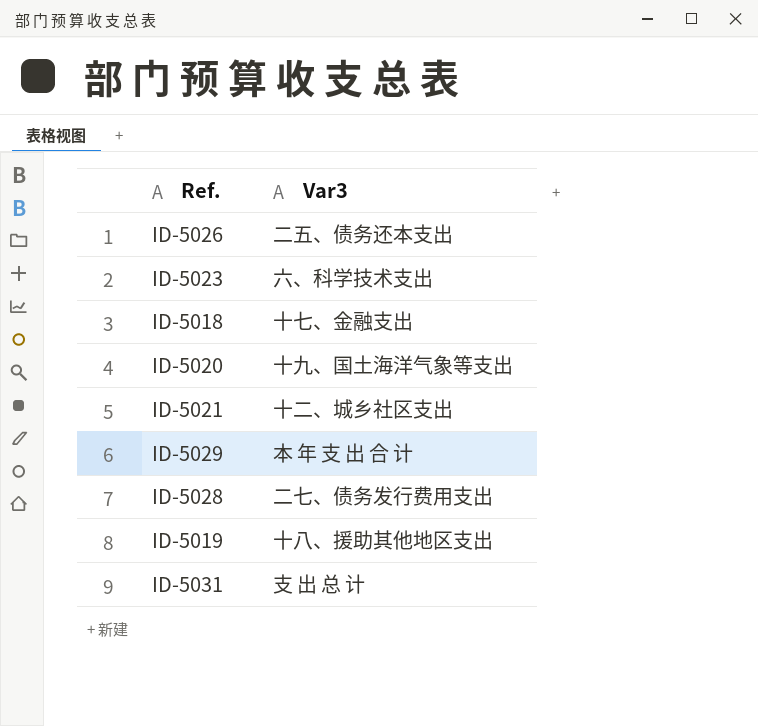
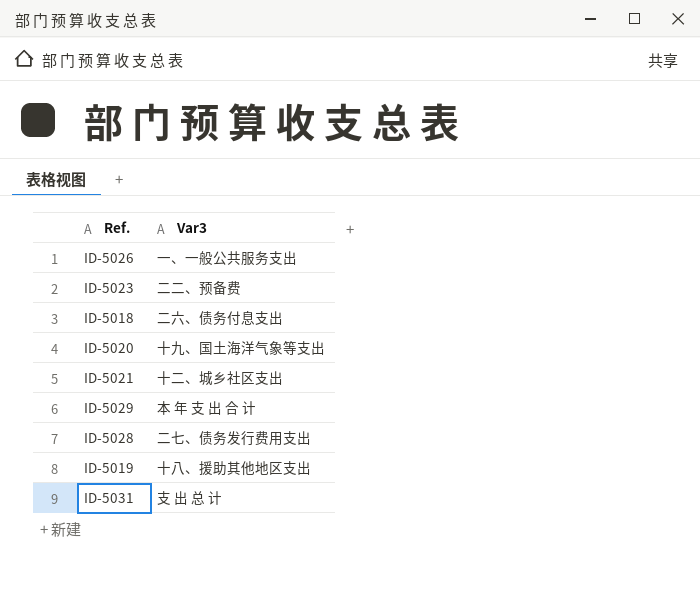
ID-5026 | Var3: 二五、债务还本支出 -> 一、一般公共服务支出
ID-5023 | Var3: 六、科学技术支出 -> 二二、预备费
ID-5018 | Var3: 十七、金融支出 -> 二六、债务付息支出

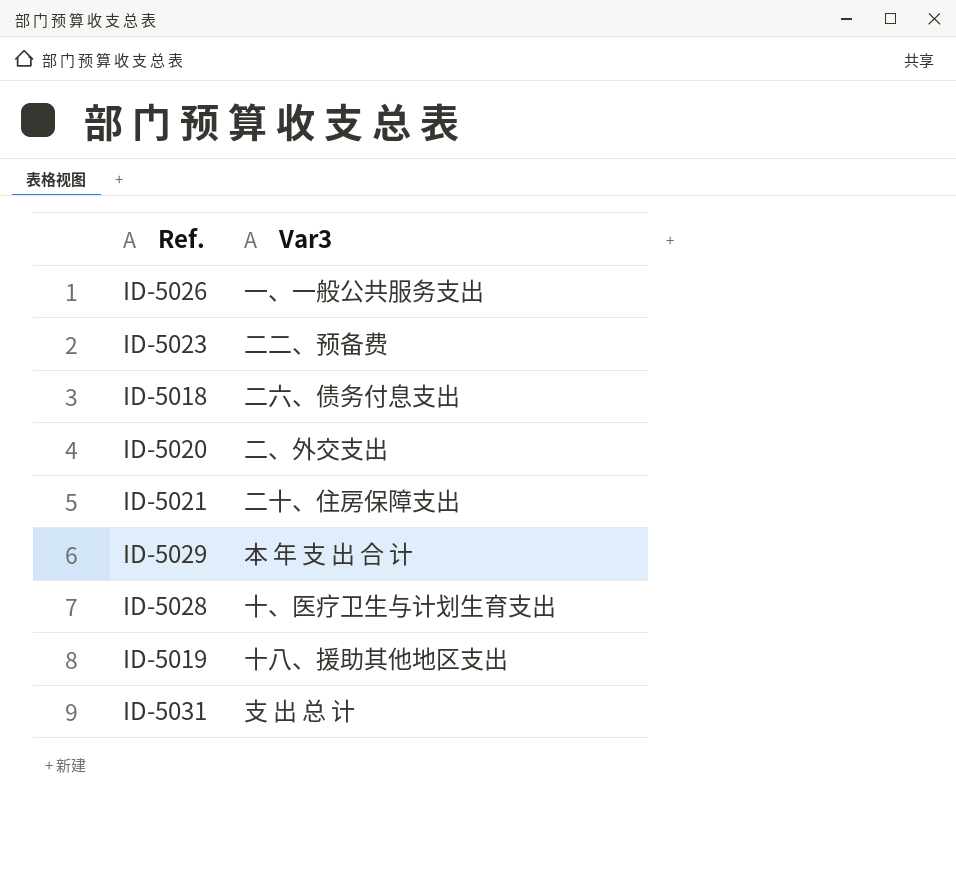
ID-5020 | Var3: 十九、国土海洋气象等支出 -> 二、外交支出
ID-5021 | Var3: 十二、城乡社区支出 -> 二十、住房保障支出
ID-5028 | Var3: 二七、债务发行费用支出 -> 十、医疗卫生与计划生育支出

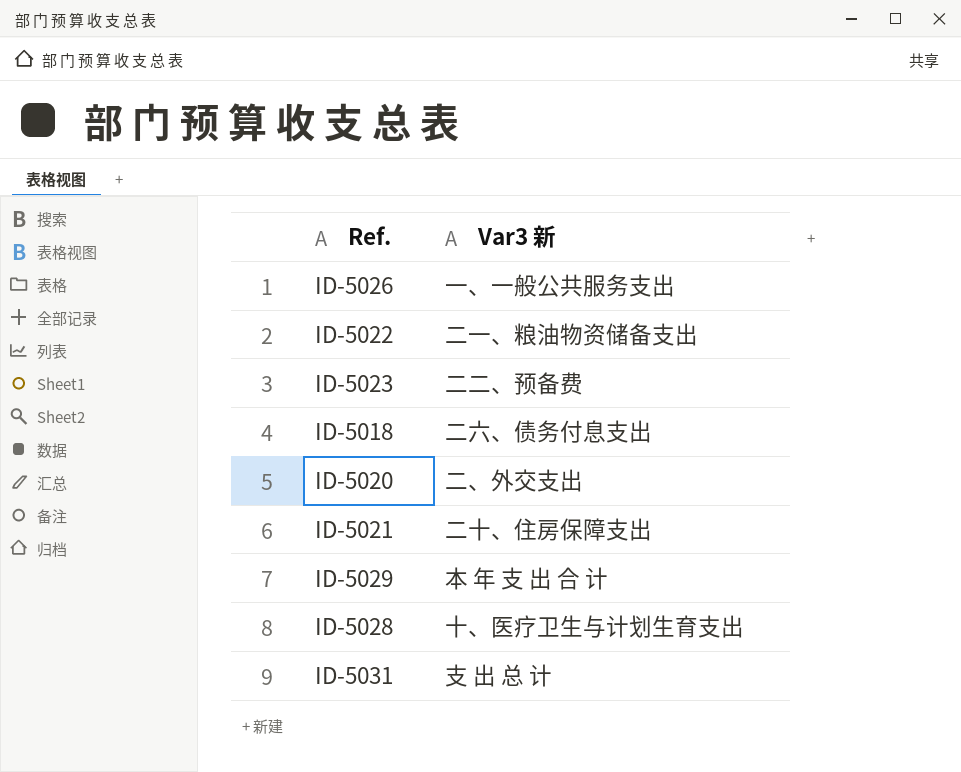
column name: Var3 -> Var3 新
row ID-5019: 十八、援助其他地区支出 -> none
row ID-5022: none -> 二一、粮油物资储备支出

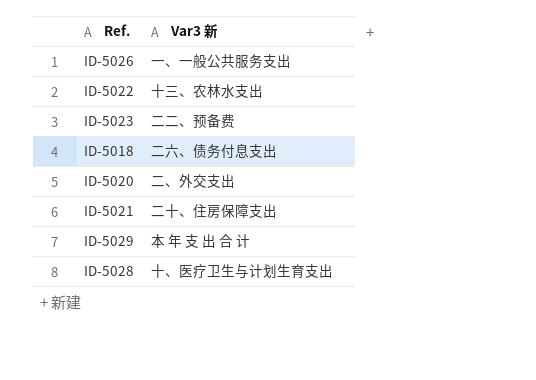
row ID-5031: 支 出 总 计 -> none
ID-5022 | Var3 新: 二一、粮油物资储备支出 -> 十三、农林水支出

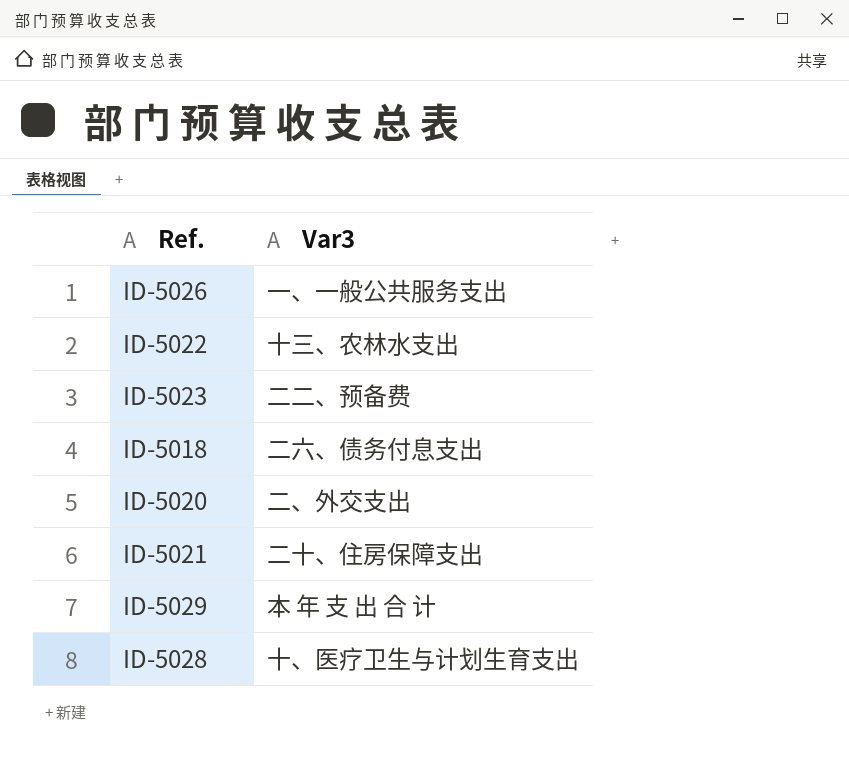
column name: Var3 新 -> Var3

